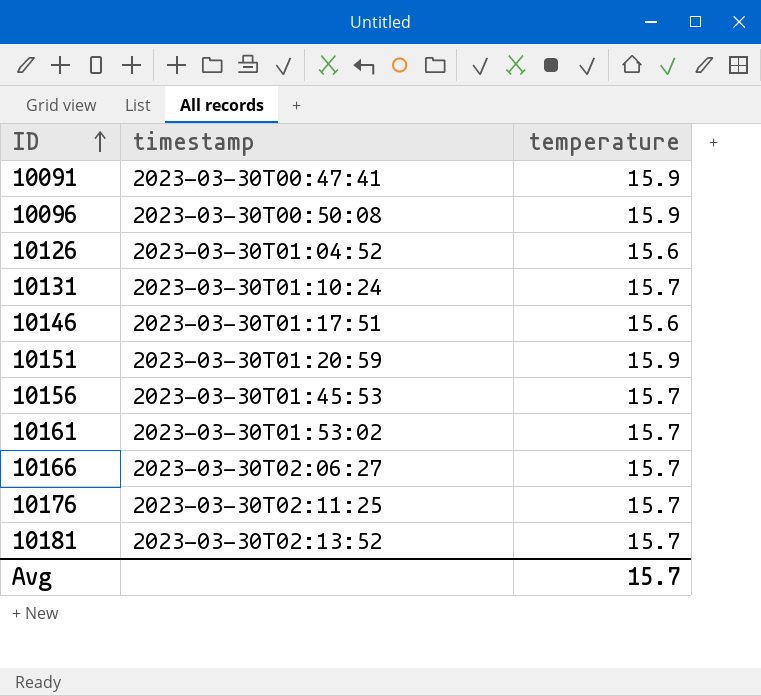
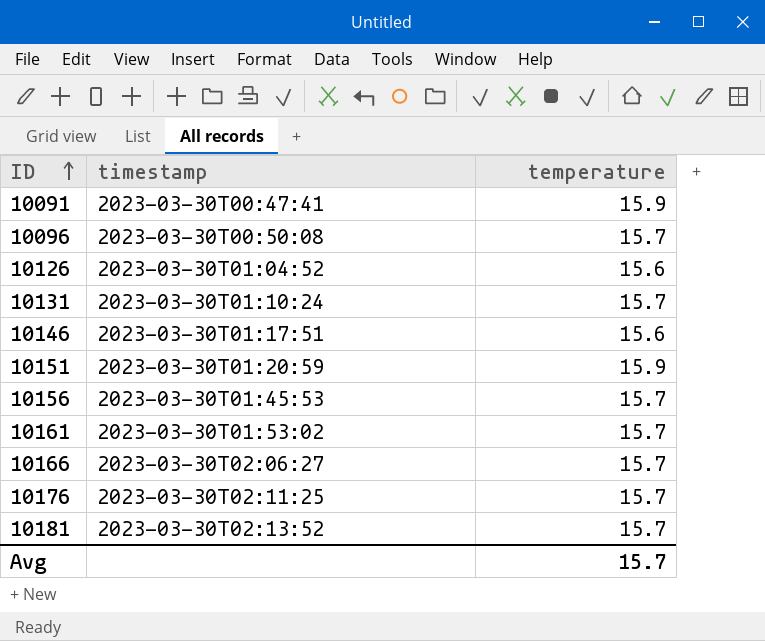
10096 | temperature: 15.9 -> 15.7

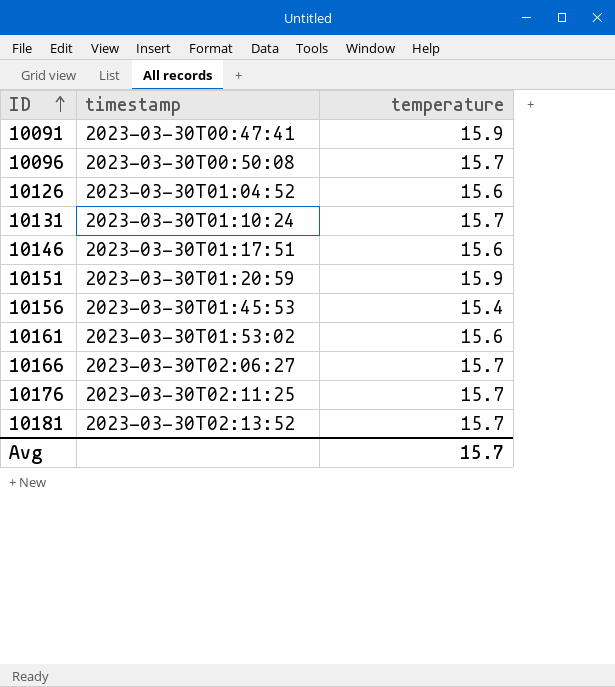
10156 | temperature: 15.7 -> 15.4
10161 | temperature: 15.7 -> 15.6

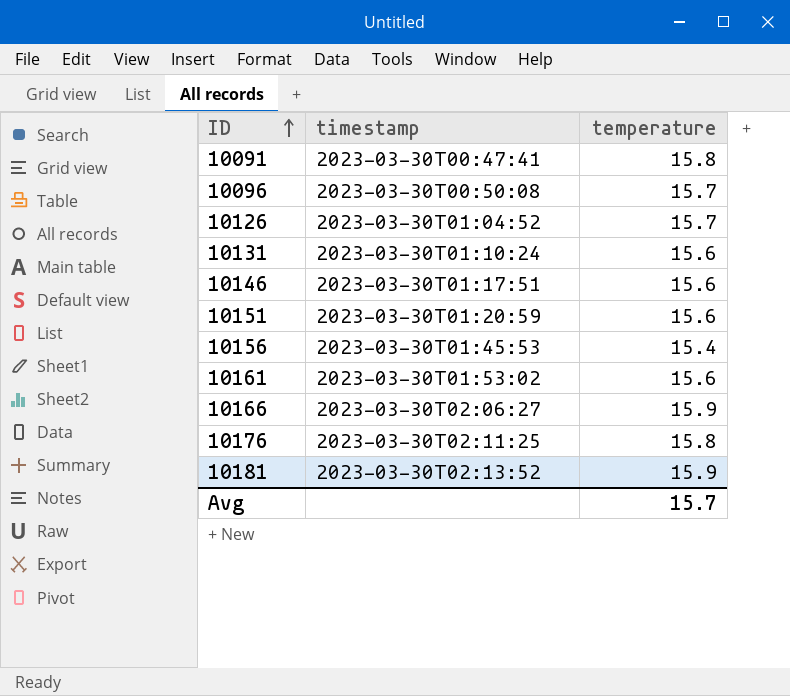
10091 | temperature: 15.9 -> 15.8
10126 | temperature: 15.6 -> 15.7
10131 | temperature: 15.7 -> 15.6
10151 | temperature: 15.9 -> 15.6
10166 | temperature: 15.7 -> 15.9
10176 | temperature: 15.7 -> 15.8
10181 | temperature: 15.7 -> 15.9

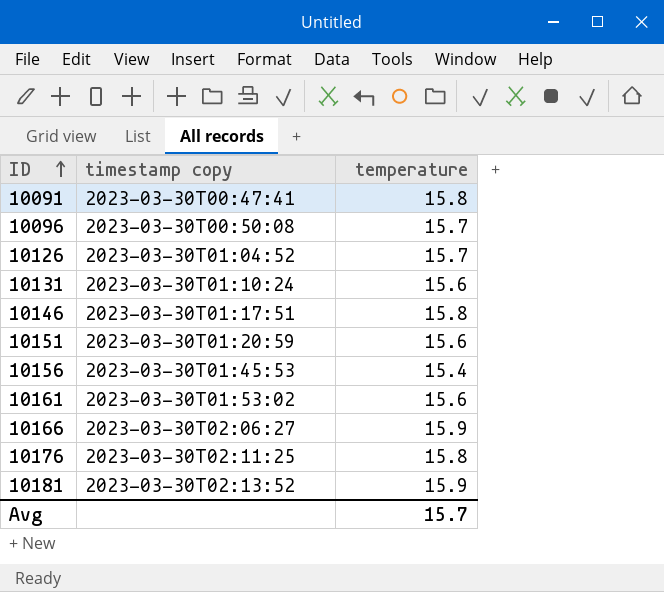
column name: timestamp -> timestamp copy
10146 | temperature: 15.6 -> 15.8

